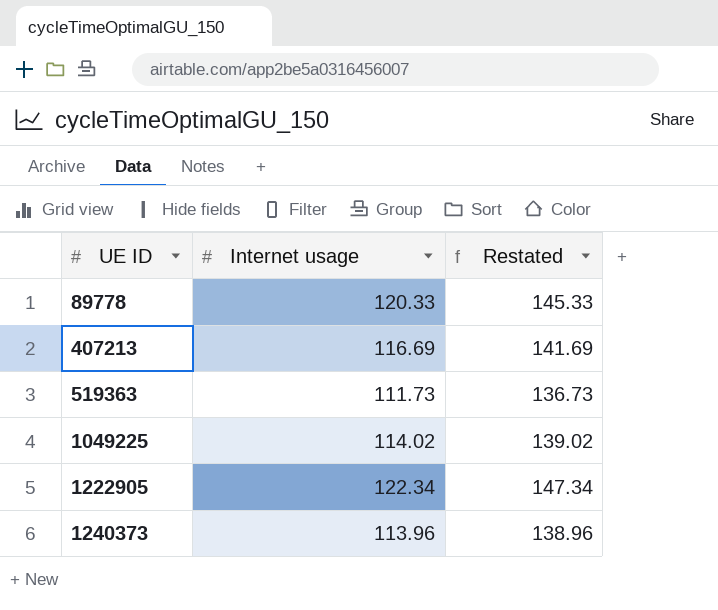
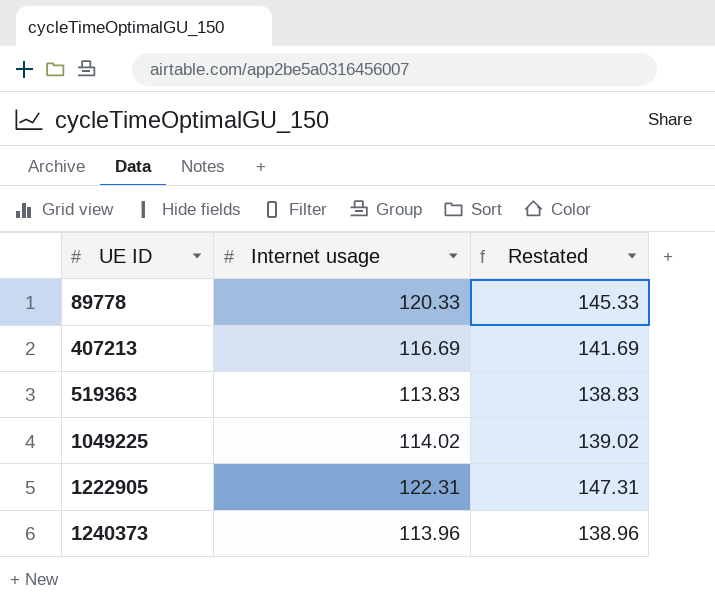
519363 | Internet usage: 111.73 -> 113.83
519363 | Restated: 136.73 -> 138.83
1222905 | Internet usage: 122.34 -> 122.31
1222905 | Restated: 147.34 -> 147.31

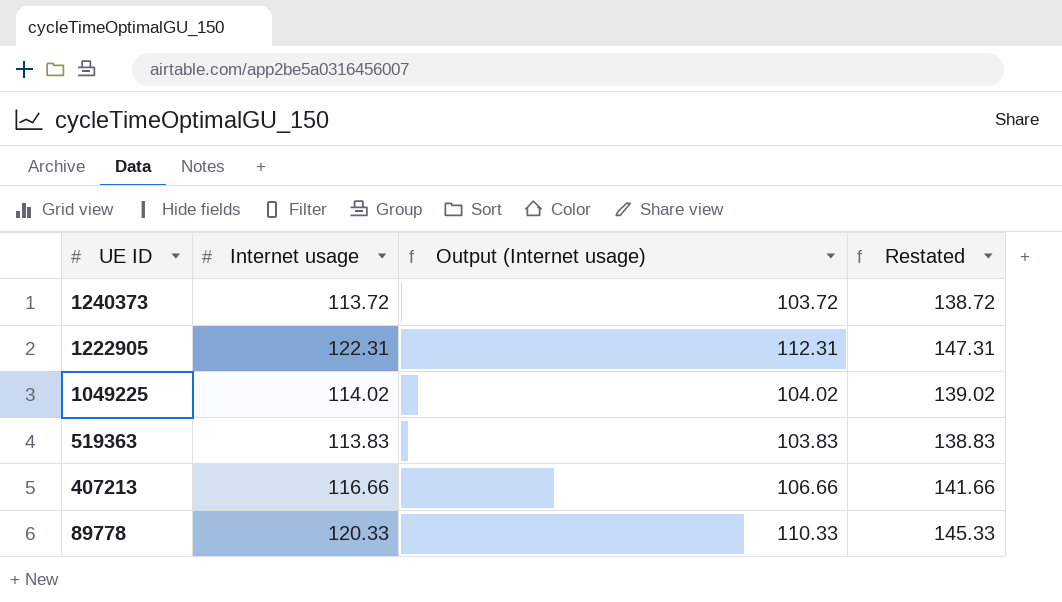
row order: UE ID ascending -> UE ID descending
column Output (Internet usage) | formula: none -> [Internet usage] - 10
1240373 | Internet usage: 113.96 -> 113.72
1240373 | Restated: 138.96 -> 138.72
407213 | Internet usage: 116.69 -> 116.66
407213 | Restated: 141.69 -> 141.66

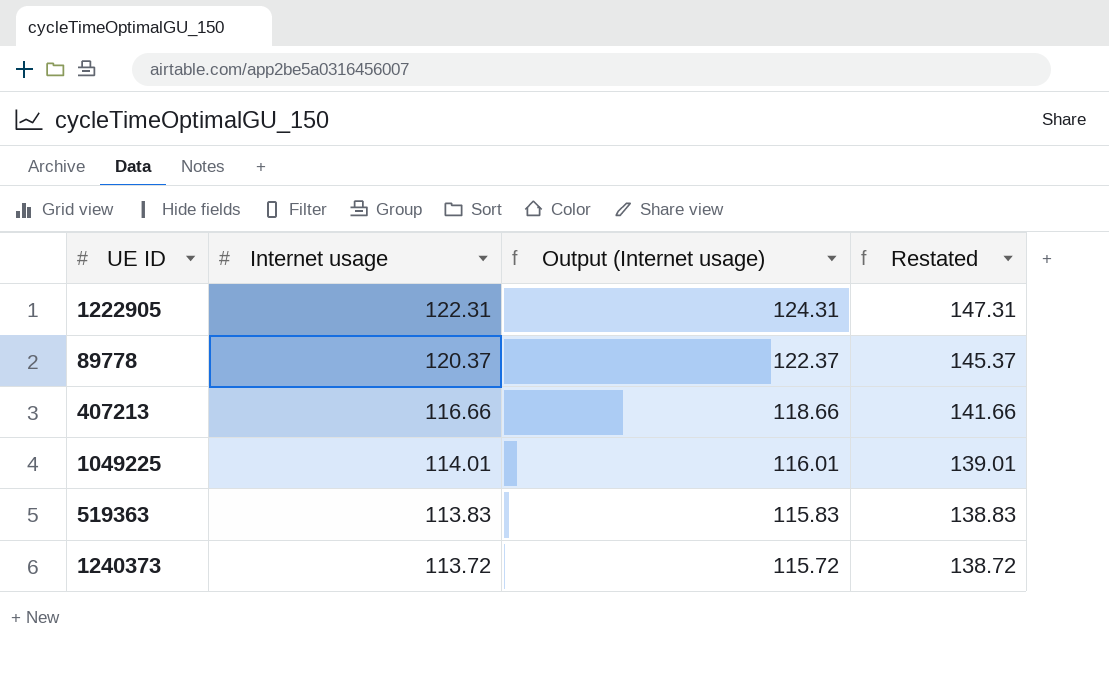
row order: UE ID descending -> Internet usage descending
column Output (Internet usage) | formula: [Internet usage] - 10 -> [Internet usage] + 2
89778 | Internet usage: 120.33 -> 120.37
89778 | Restated: 145.33 -> 145.37
1049225 | Internet usage: 114.02 -> 114.01
1049225 | Restated: 139.02 -> 139.01

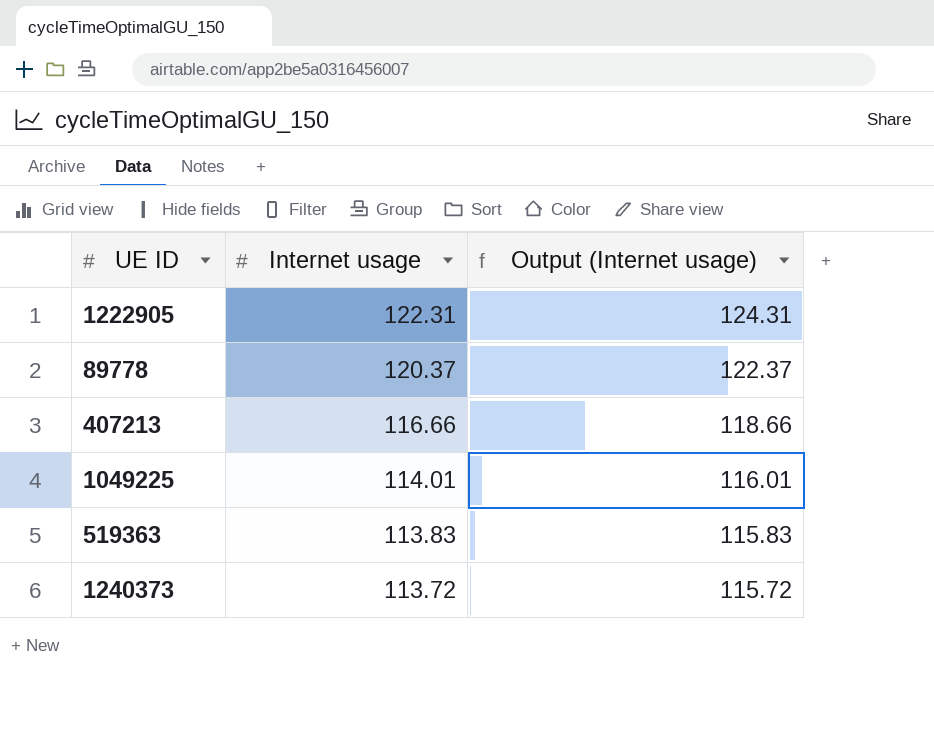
column Restated | formula: [Internet usage] + 25 -> none

